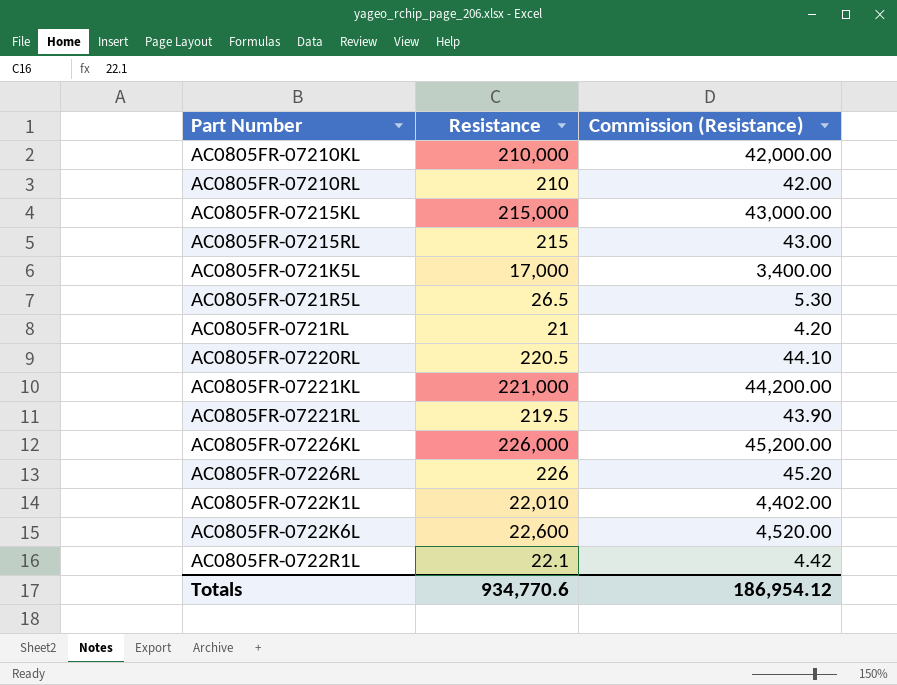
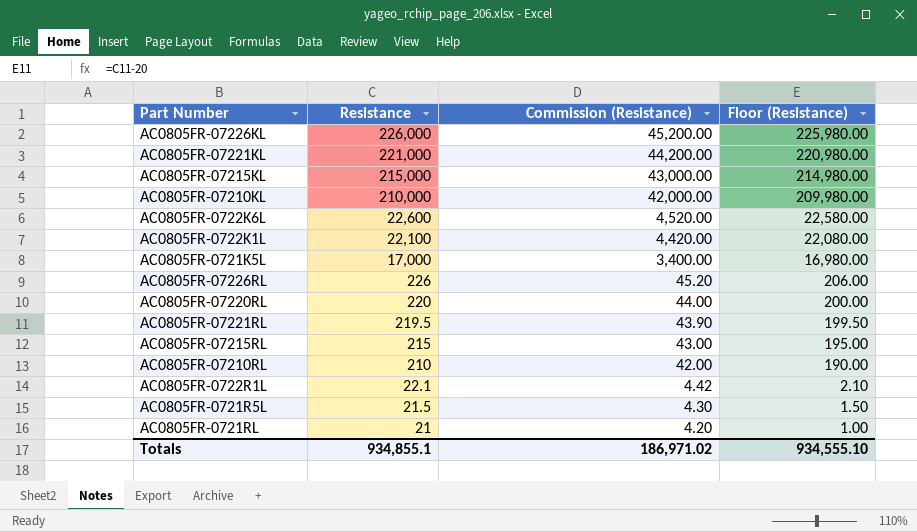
row order: none -> Resistance descending
column Floor (Resistance) | formula: none -> [Resistance] - 20
AC0805FR-0722K1L | Resistance: 22,010 -> 22,100
AC0805FR-0722K1L | Commission (Resistance): 4,402.00 -> 4,420.00
AC0805FR-07220RL | Resistance: 220.5 -> 220
AC0805FR-07220RL | Commission (Resistance): 44.10 -> 44.00
AC0805FR-0721R5L | Resistance: 26.5 -> 21.5
AC0805FR-0721R5L | Commission (Resistance): 5.30 -> 4.30
Totals | Resistance: 934,770.6 -> 934,855.1
Totals | Commission (Resistance): 186,954.12 -> 186,971.02

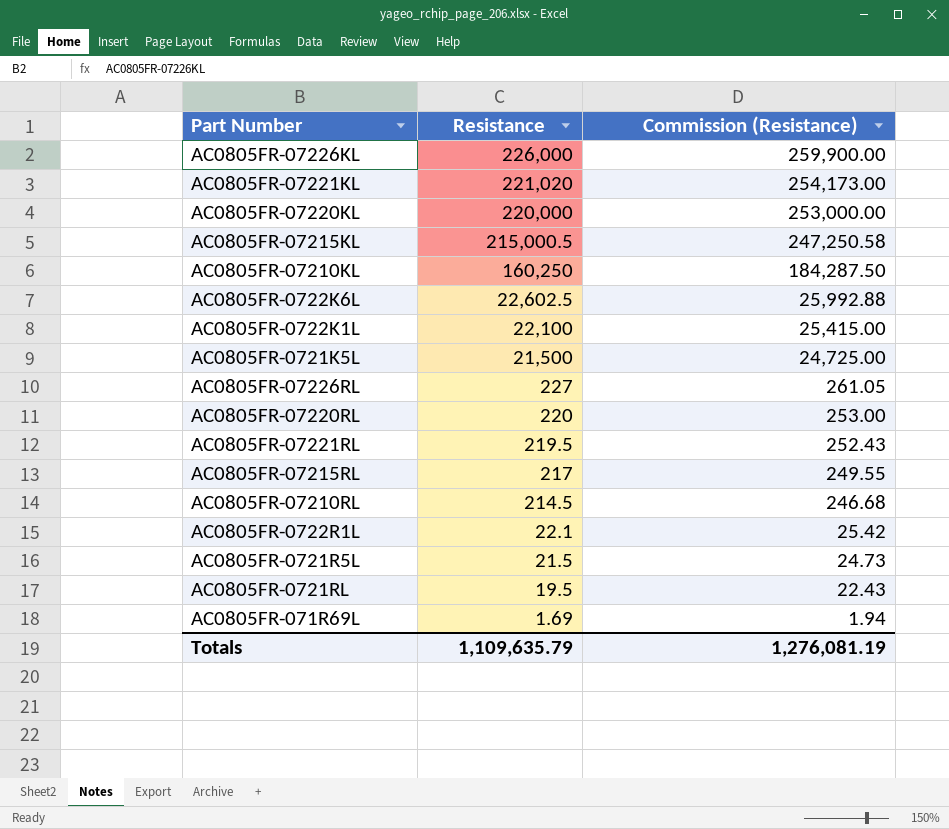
column Floor (Resistance) | formula: [Resistance] - 20 -> none
column Commission (Resistance) | formula: [Resistance] * 0.2 -> [Resistance] * 1.15
AC0805FR-07221KL | Resistance: 221,000 -> 221,020
row AC0805FR-07220KL: none -> 220,000 | 253,000.00
AC0805FR-07215KL | Resistance: 215,000 -> 215,000.5
AC0805FR-07210KL | Resistance: 210,000 -> 160,250
AC0805FR-0722K6L | Resistance: 22,600 -> 22,602.5
AC0805FR-0721K5L | Resistance: 17,000 -> 21,500
AC0805FR-07226RL | Resistance: 226 -> 227
AC0805FR-07215RL | Resistance: 215 -> 217
AC0805FR-07210RL | Resistance: 210 -> 214.5
AC0805FR-0721RL | Resistance: 21 -> 19.5
row AC0805FR-071R69L: none -> 1.69 | 1.94
Totals | Resistance: 934,855.1 -> 1,109,635.79
Totals | Commission (Resistance): 186,971.02 -> 1,276,081.19

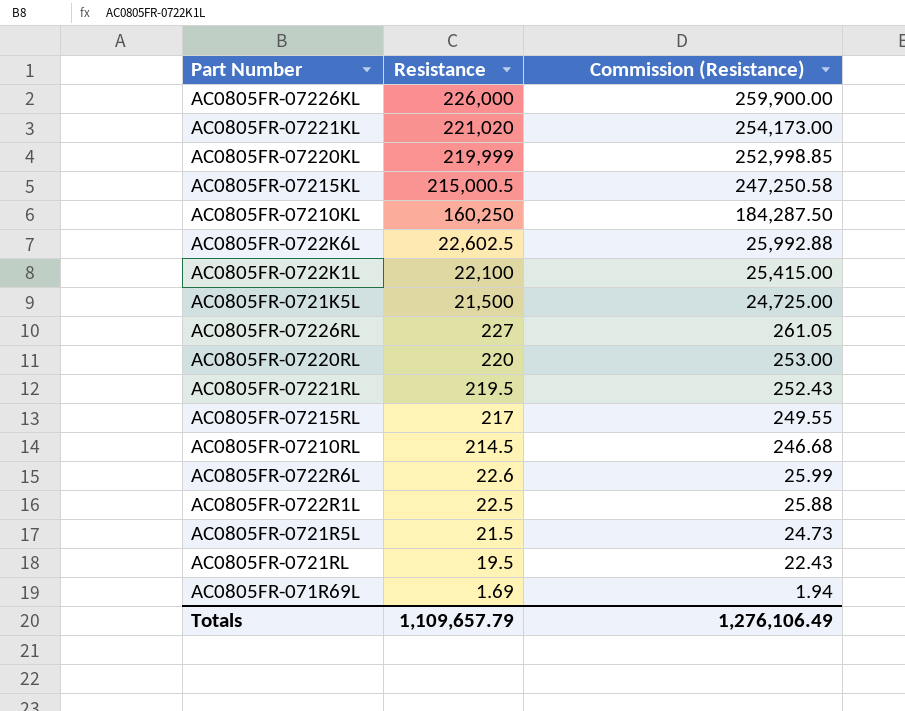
AC0805FR-07220KL | Resistance: 220,000 -> 219,999
AC0805FR-07220KL | Commission (Resistance): 253,000.00 -> 252,998.85
row AC0805FR-0722R6L: none -> 22.6 | 25.99
AC0805FR-0722R1L | Resistance: 22.1 -> 22.5
AC0805FR-0722R1L | Commission (Resistance): 25.42 -> 25.88
Totals | Resistance: 1,109,635.79 -> 1,109,657.79
Totals | Commission (Resistance): 1,276,081.19 -> 1,276,106.49

